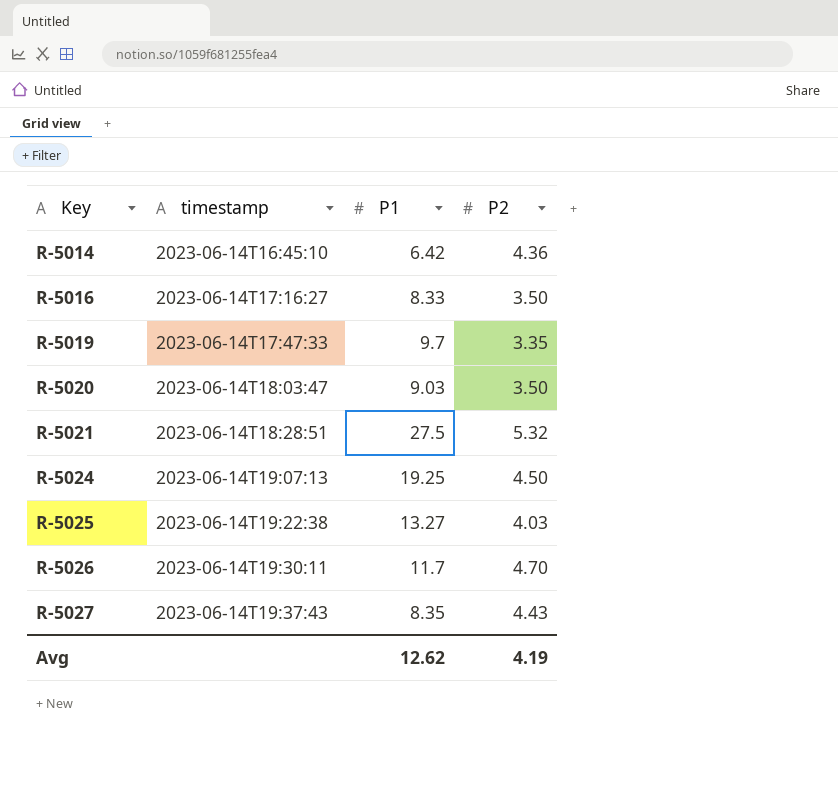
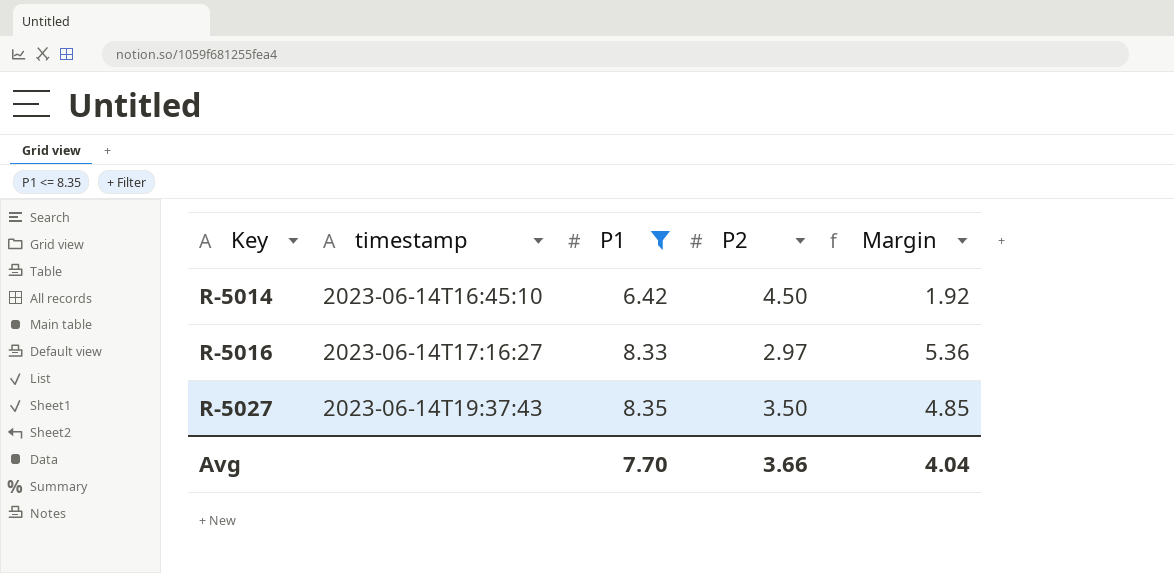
filter: none -> P1 <= 8.35
column Margin | formula: none -> [P1] - [P2]
R-5014 | P2: 4.36 -> 4.50
R-5016 | P2: 3.50 -> 2.97
R-5027 | P2: 4.43 -> 3.50
Avg | P1: 12.62 -> 7.70
Avg | P2: 4.19 -> 3.66

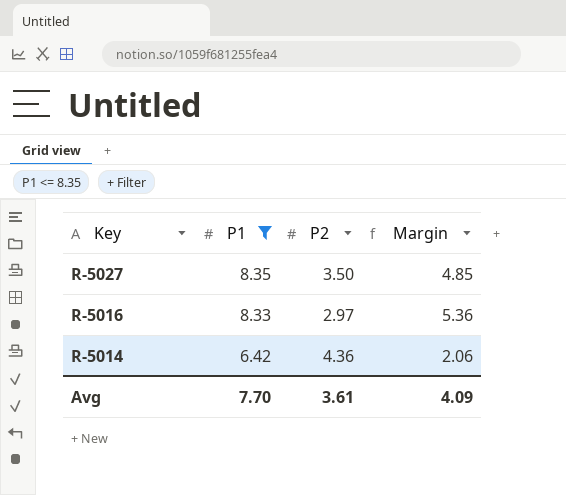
row order: Key ascending -> Key descending
column timestamp | position: 2 -> none
R-5014 | P2: 4.50 -> 4.36
R-5014 | Margin: 1.92 -> 2.06
Avg | P2: 3.66 -> 3.61
Avg | Margin: 4.04 -> 4.09

